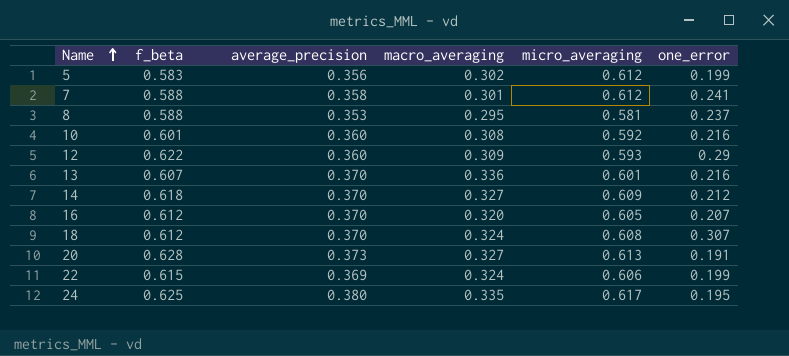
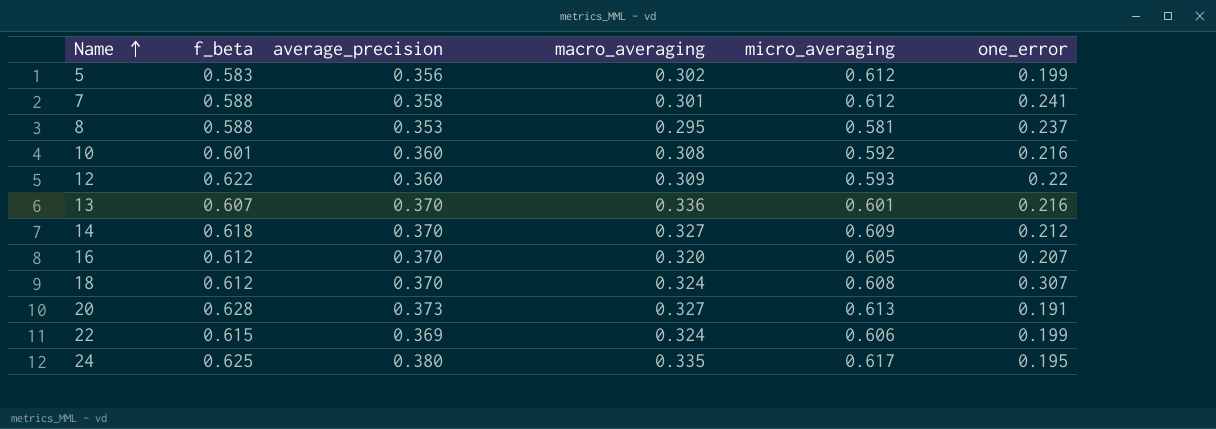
12 | one_error: 0.29 -> 0.22

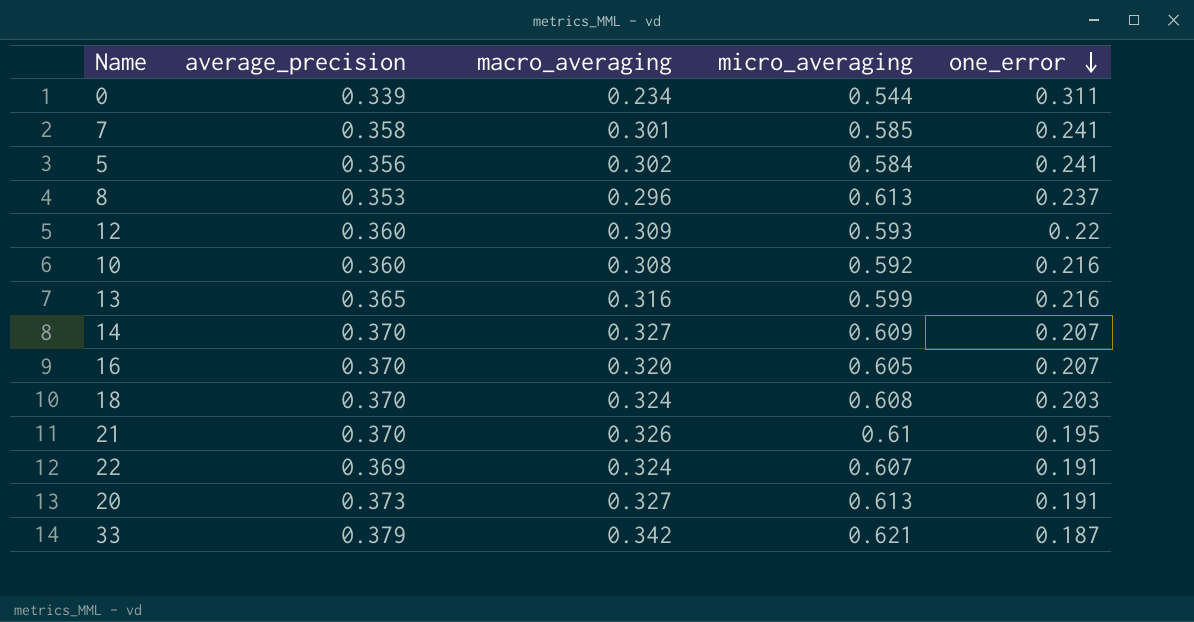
row order: Name ascending -> one_error descending
column f_beta | position: 2 -> none
row 24: 0.625 | 0.380 | 0.335 | 0.617 | 0.195 -> none
row 0: none -> 0.339 | 0.234 | 0.544 | 0.311
7 | micro_averaging: 0.612 -> 0.585
5 | micro_averaging: 0.612 -> 0.584
5 | one_error: 0.199 -> 0.241
8 | macro_averaging: 0.295 -> 0.296
8 | micro_averaging: 0.581 -> 0.613
13 | average_precision: 0.370 -> 0.365
13 | macro_averaging: 0.336 -> 0.316
13 | micro_averaging: 0.601 -> 0.599
14 | one_error: 0.212 -> 0.207
18 | one_error: 0.307 -> 0.203
row 21: none -> 0.370 | 0.326 | 0.61 | 0.195
22 | micro_averaging: 0.606 -> 0.607
22 | one_error: 0.199 -> 0.191
row 33: none -> 0.379 | 0.342 | 0.621 | 0.187

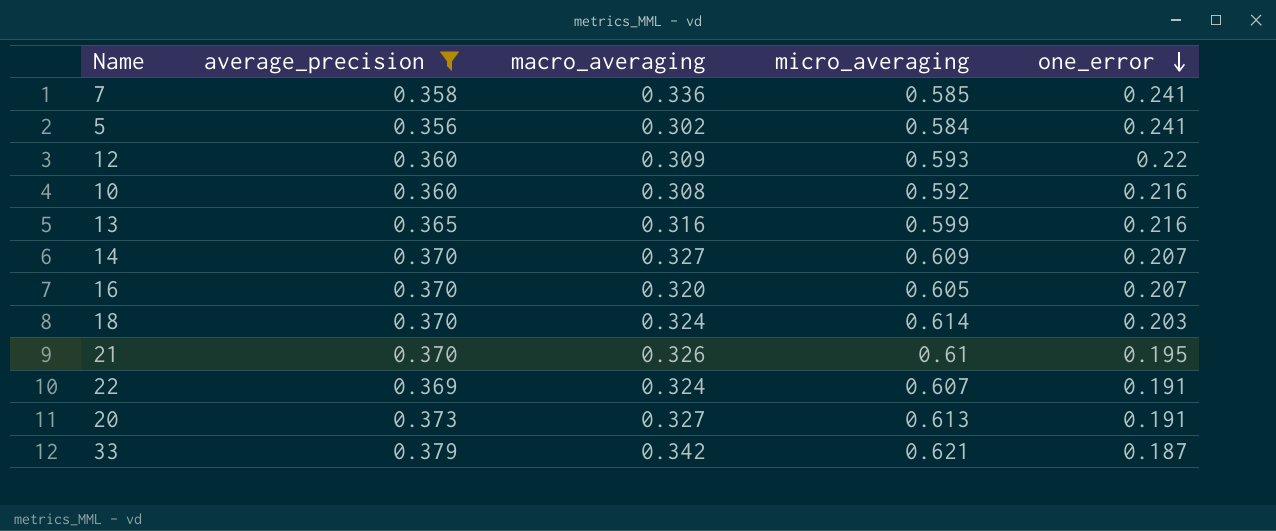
filter: none -> average_precision >= 0.356
7 | macro_averaging: 0.301 -> 0.336
18 | micro_averaging: 0.608 -> 0.614

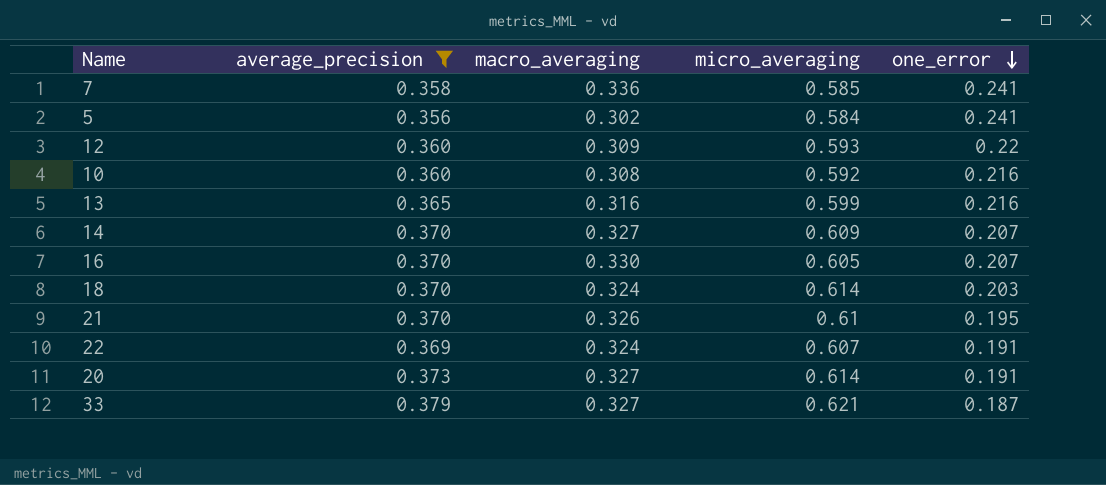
16 | macro_averaging: 0.320 -> 0.330
20 | micro_averaging: 0.613 -> 0.614
33 | macro_averaging: 0.342 -> 0.327

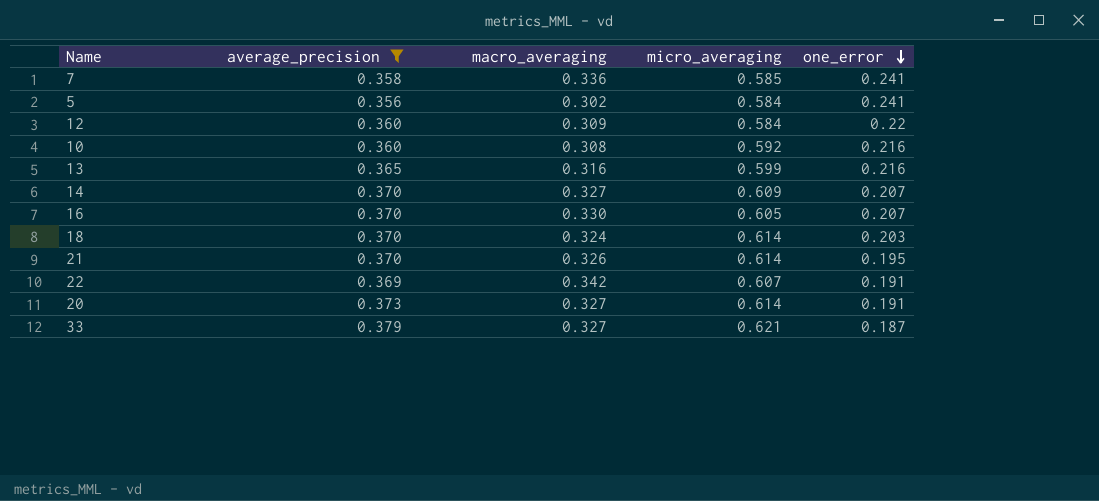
12 | micro_averaging: 0.593 -> 0.584
21 | micro_averaging: 0.61 -> 0.614
22 | macro_averaging: 0.324 -> 0.342

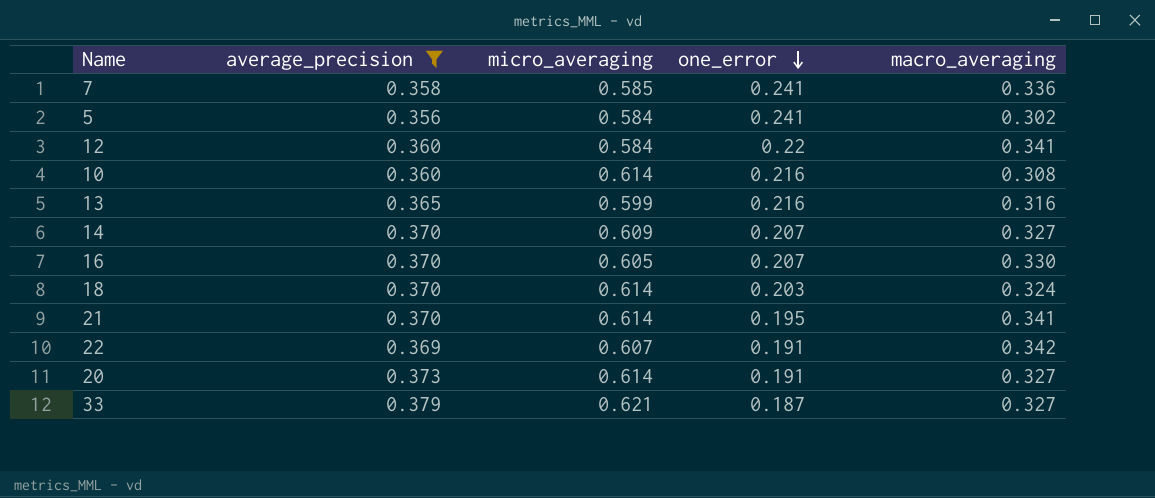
column macro_averaging | position: 3 -> 5
12 | macro_averaging: 0.309 -> 0.341
10 | micro_averaging: 0.592 -> 0.614
21 | macro_averaging: 0.326 -> 0.341

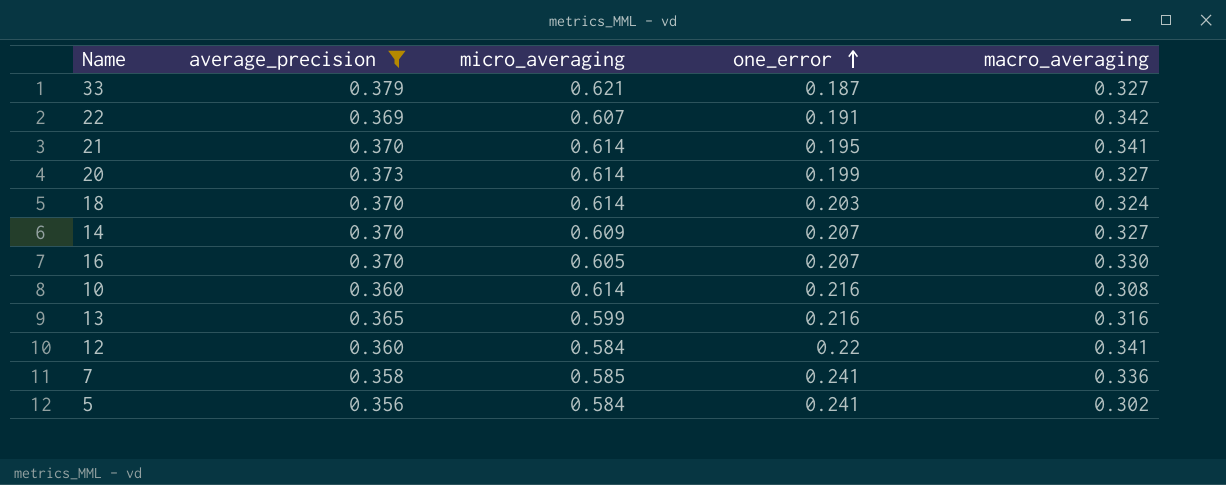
row order: one_error descending -> one_error ascending
20 | one_error: 0.191 -> 0.199

